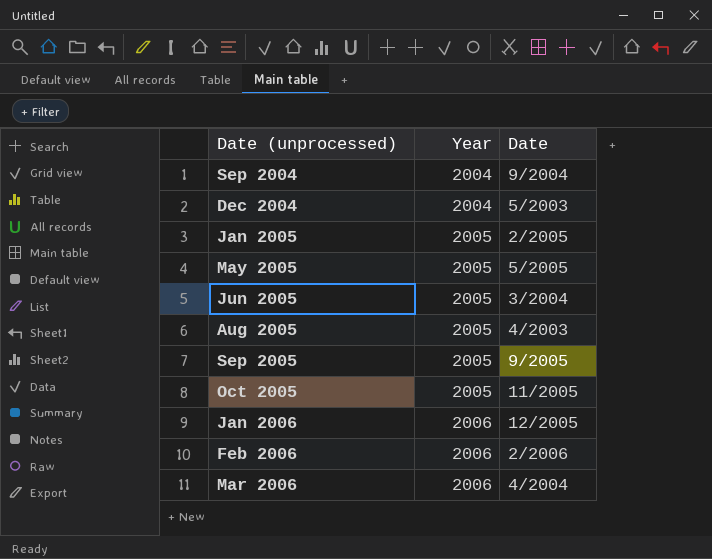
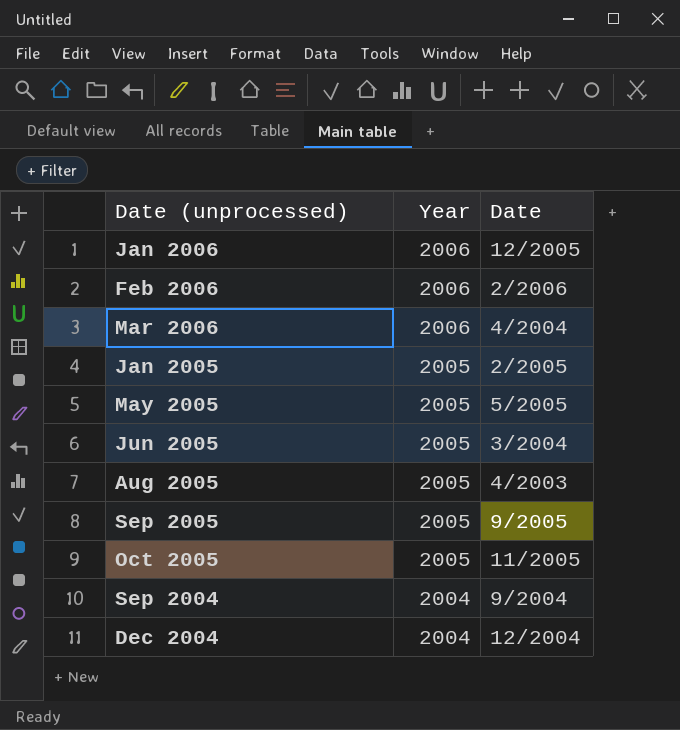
row order: Date (unprocessed) ascending -> Year descending
Dec 2004 | Date: 5/2003 -> 12/2004

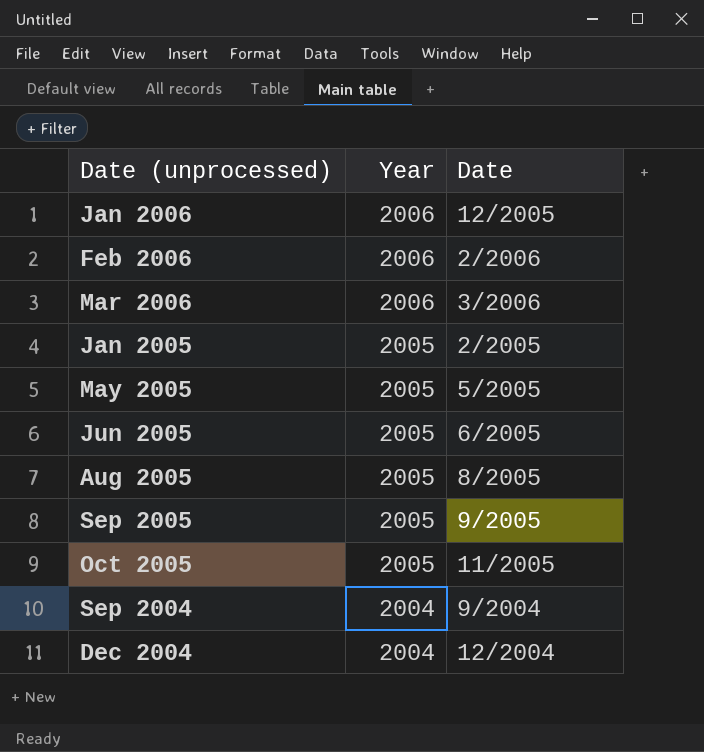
Mar 2006 | Date: 4/2004 -> 3/2006
Jun 2005 | Date: 3/2004 -> 6/2005
Aug 2005 | Date: 4/2003 -> 8/2005

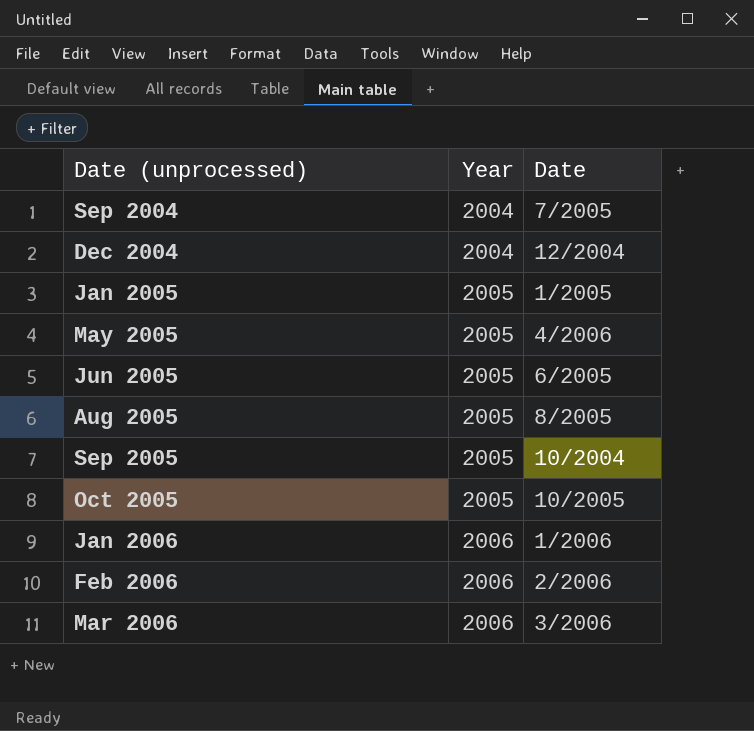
row order: Year descending -> Date (unprocessed) ascending
Sep 2004 | Date: 9/2004 -> 7/2005
Jan 2005 | Date: 2/2005 -> 1/2005
May 2005 | Date: 5/2005 -> 4/2006
Sep 2005 | Date: 9/2005 -> 10/2004
Oct 2005 | Date: 11/2005 -> 10/2005
Jan 2006 | Date: 12/2005 -> 1/2006

